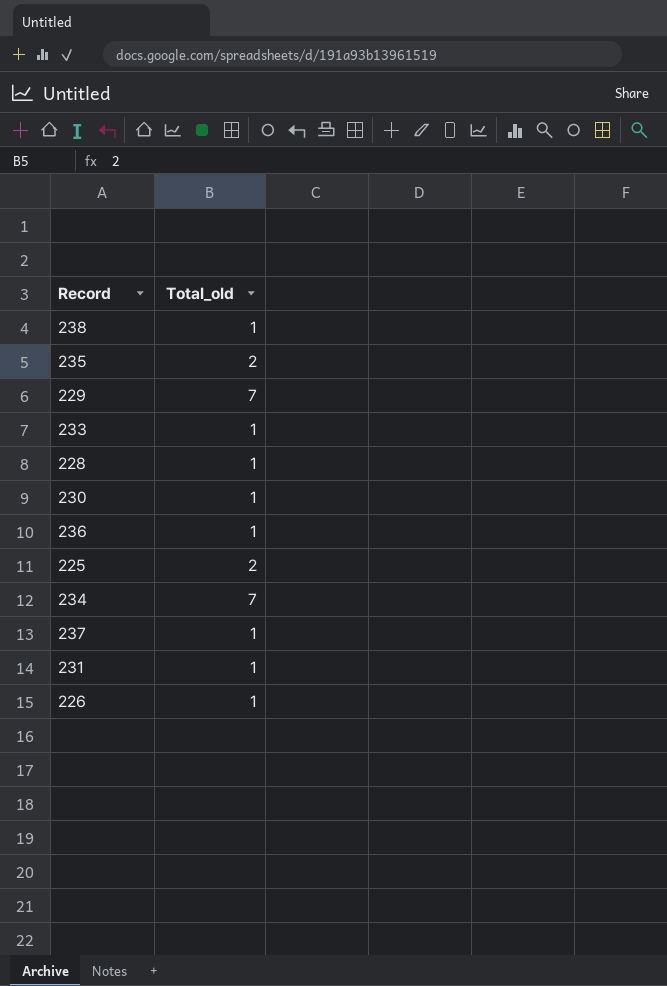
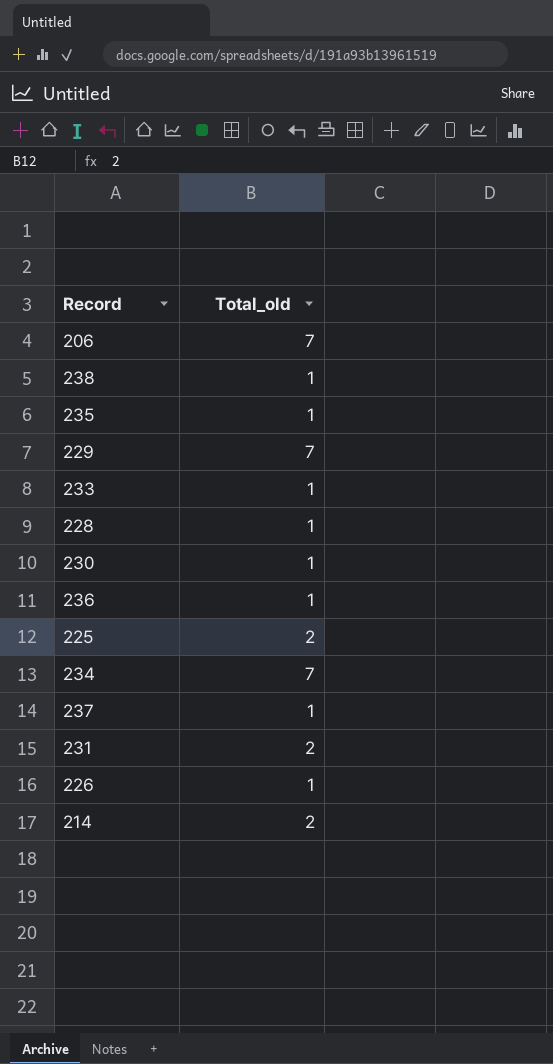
row 206: none -> 7
235 | Total_old: 2 -> 1
231 | Total_old: 1 -> 2
row 214: none -> 2

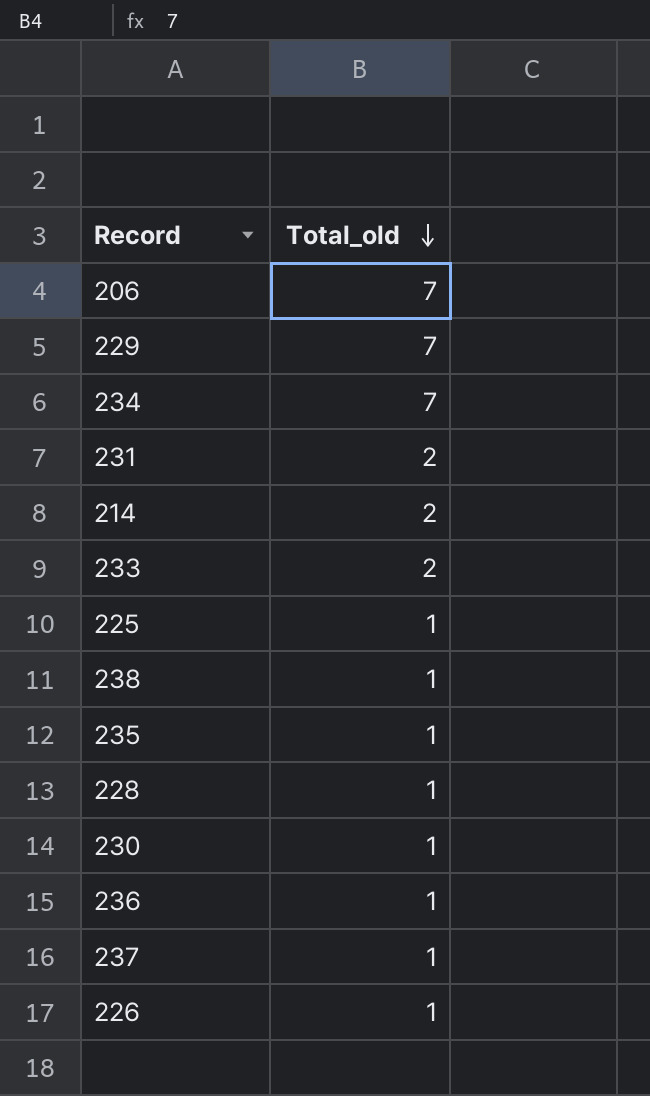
row order: none -> Total_old descending
233 | Total_old: 1 -> 2
225 | Total_old: 2 -> 1

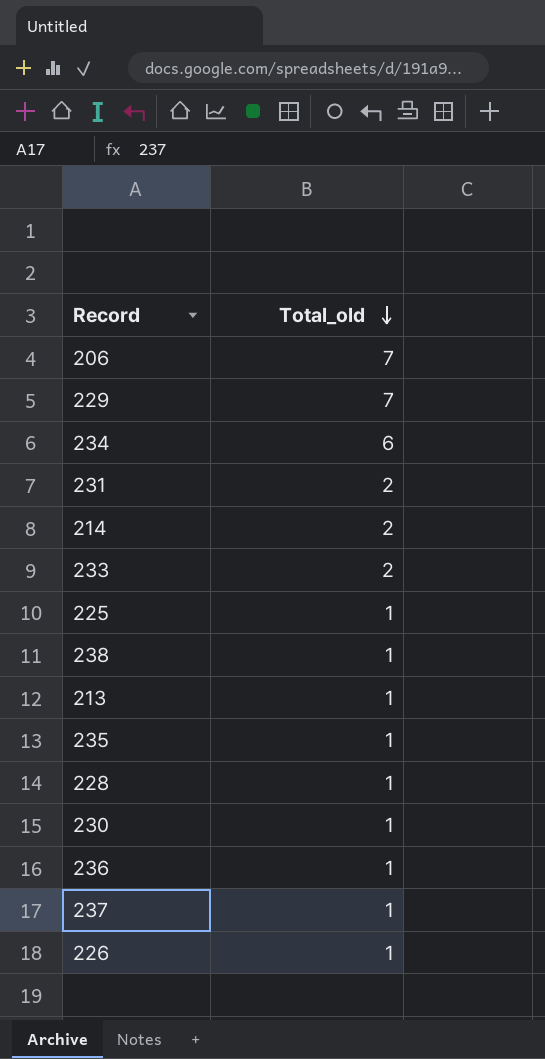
234 | Total_old: 7 -> 6
row 213: none -> 1

